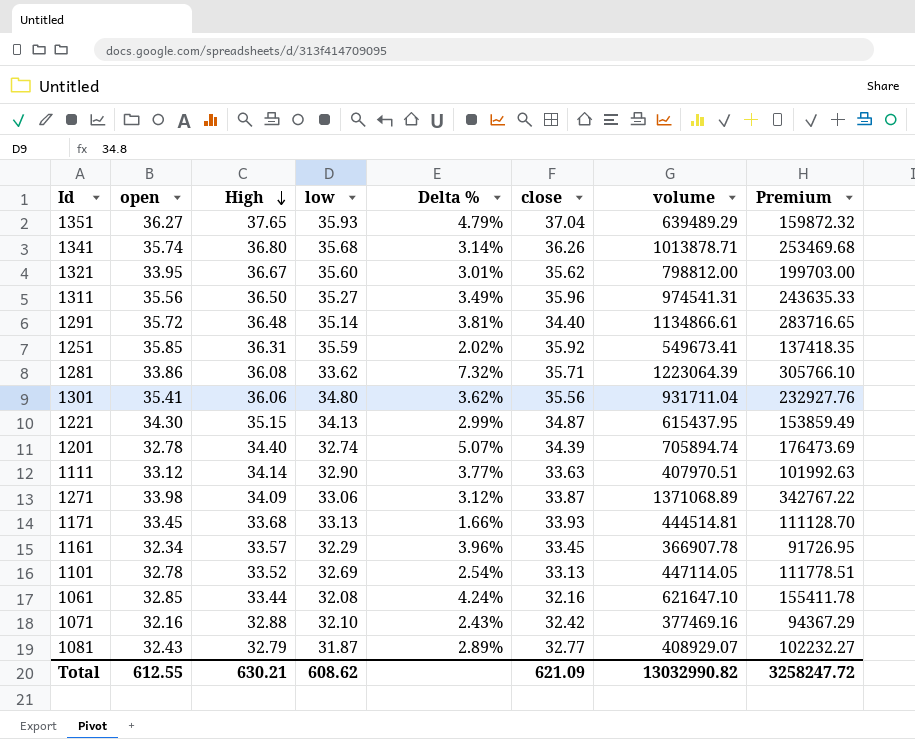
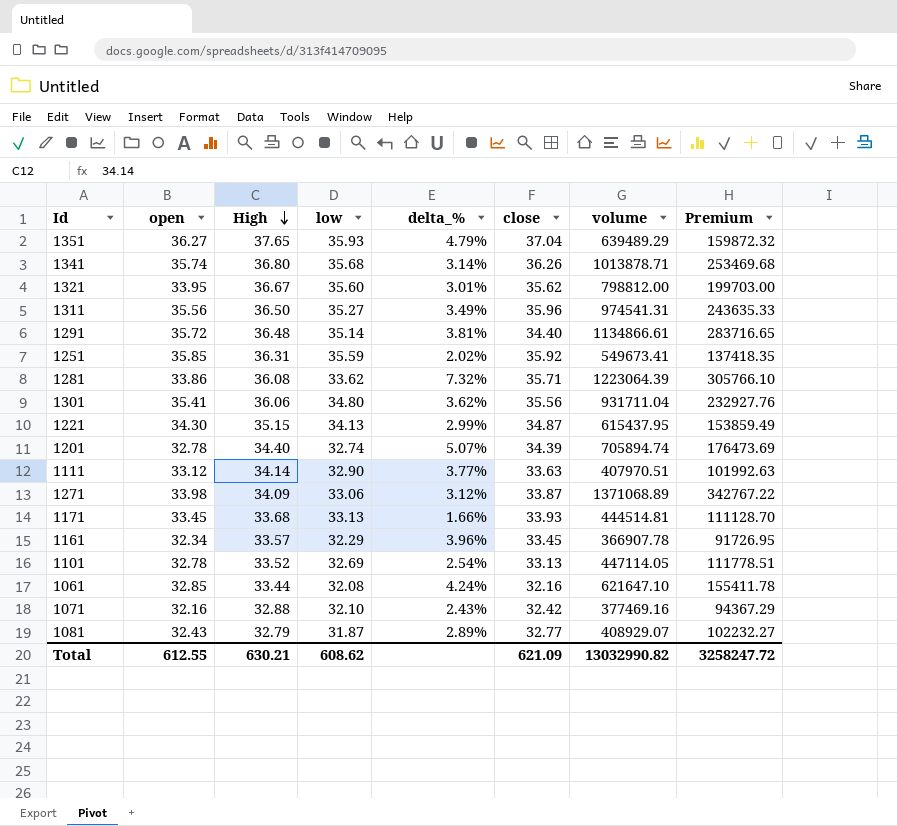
column name: Delta % -> delta_%

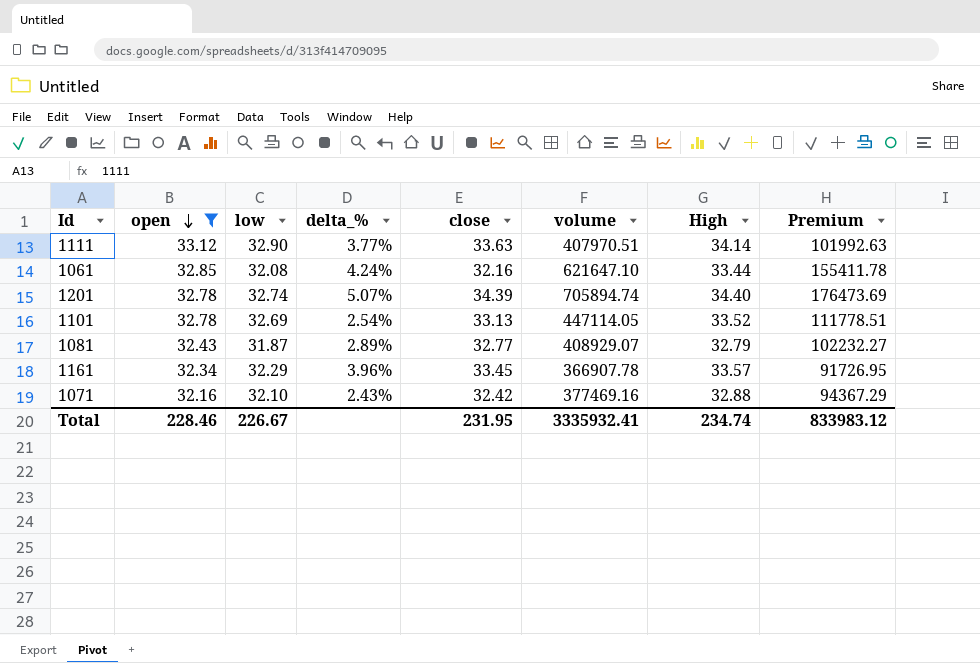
filter: none -> open <= 33.12
row order: High descending -> open descending
column High | position: 3 -> 7
Total | open: 612.55 -> 228.46
Total | low: 608.62 -> 226.67
Total | close: 621.09 -> 231.95
Total | volume: 13032990.82 -> 3335932.41
Total | High: 630.21 -> 234.74
Total | Premium: 3258247.72 -> 833983.12

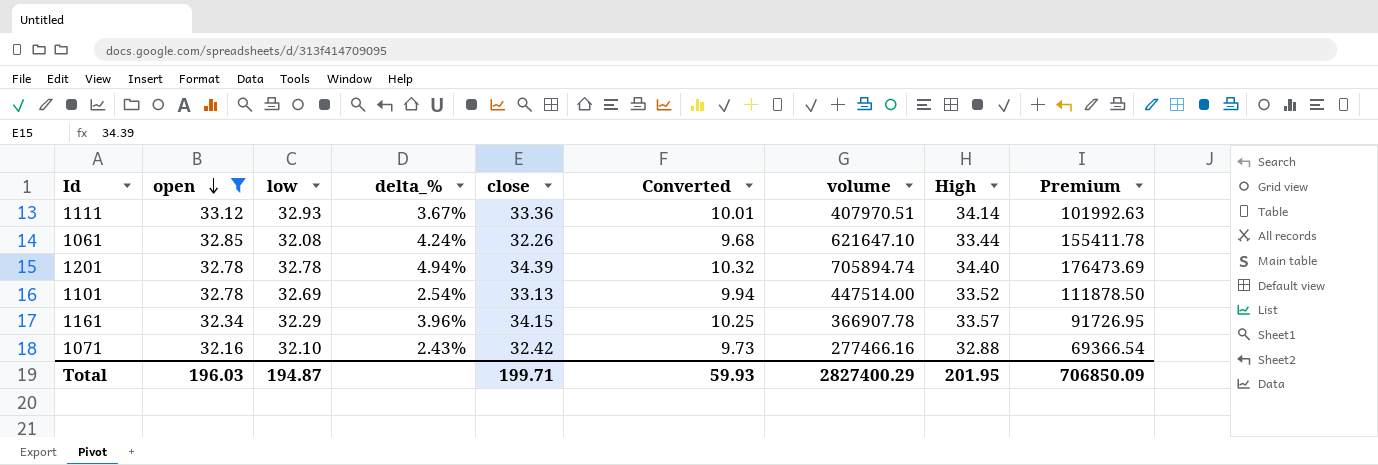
column Converted | formula: none -> [close] * 0.3
row 1081: 32.43 | 31.87 | 2.89% | 32.77 | 408929.07 | 32.79 | 102232.27 -> none
1111 | low: 32.90 -> 32.93
1111 | delta_%: 3.77% -> 3.67%
1111 | close: 33.63 -> 33.36
1061 | close: 32.16 -> 32.26
1201 | low: 32.74 -> 32.78
1201 | delta_%: 5.07% -> 4.94%
1101 | volume: 447114.05 -> 447514.00
1101 | Premium: 111778.51 -> 111878.50
1161 | close: 33.45 -> 34.15
1071 | volume: 377469.16 -> 277466.16
1071 | Premium: 94367.29 -> 69366.54
Total | open: 228.46 -> 196.03
Total | low: 226.67 -> 194.87
Total | close: 231.95 -> 199.71
Total | volume: 3335932.41 -> 2827400.29
Total | High: 234.74 -> 201.95
Total | Premium: 833983.12 -> 706850.09

